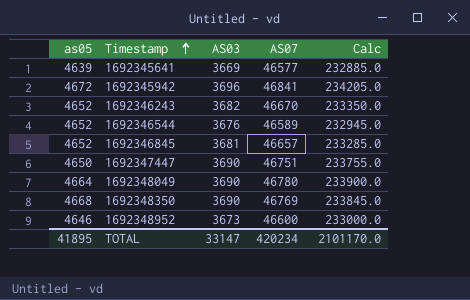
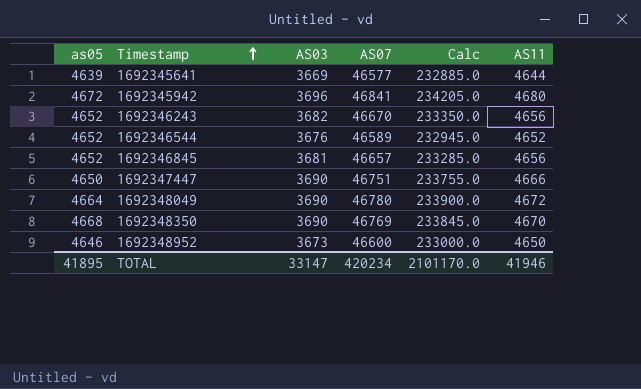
column AS11 | position: none -> 6

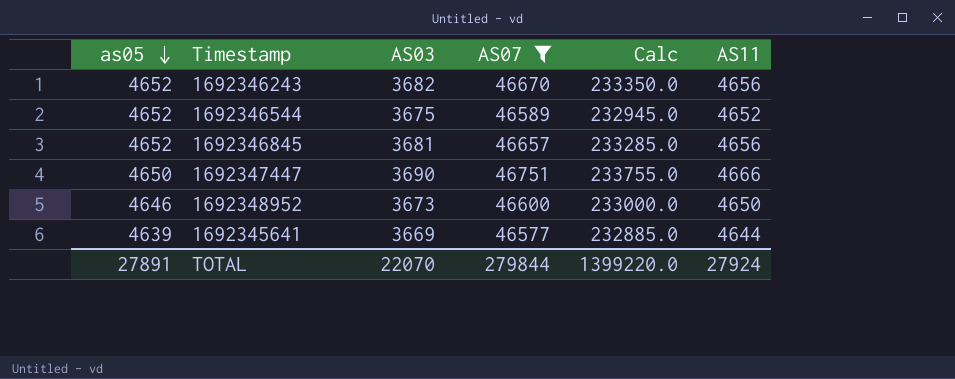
filter: none -> AS07 <= 46751
row order: Timestamp ascending -> as05 descending
1692346544 | AS03: 3676 -> 3675
TOTAL | as05: 41895 -> 27891
TOTAL | AS03: 33147 -> 22070
TOTAL | AS07: 420234 -> 279844
TOTAL | Calc: 2101170.0 -> 1399220.0
TOTAL | AS11: 41946 -> 27924

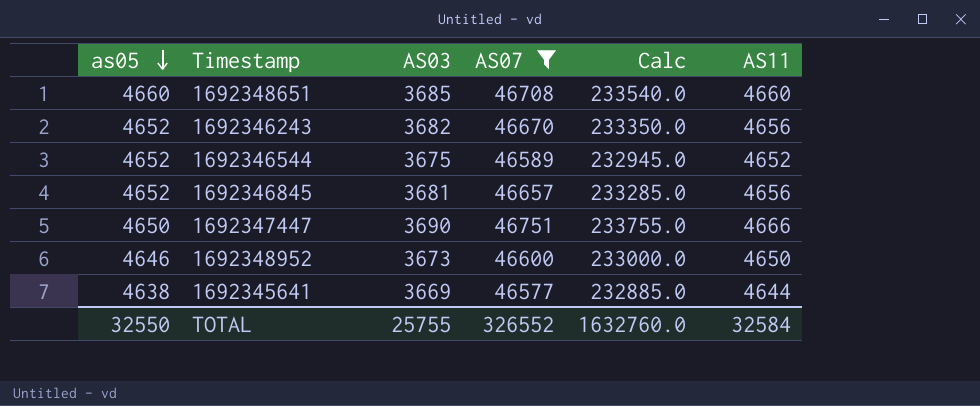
row 1692348651: none -> 4660 | 3685 | 46708 | 233540.0 | 4660
1692345641 | as05: 4639 -> 4638
TOTAL | as05: 27891 -> 32550
TOTAL | AS03: 22070 -> 25755
TOTAL | AS07: 279844 -> 326552
TOTAL | Calc: 1399220.0 -> 1632760.0
TOTAL | AS11: 27924 -> 32584

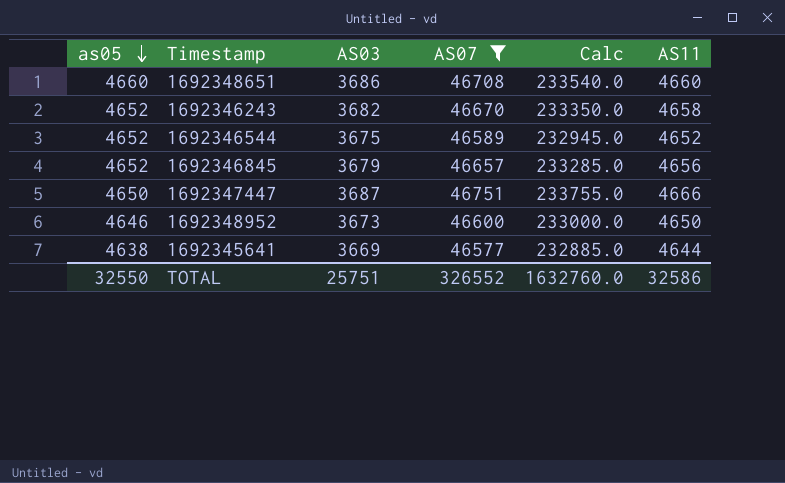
1692348651 | AS03: 3685 -> 3686
1692346243 | AS11: 4656 -> 4658
1692346845 | AS03: 3681 -> 3679
1692347447 | AS03: 3690 -> 3687
TOTAL | AS03: 25755 -> 25751
TOTAL | AS11: 32584 -> 32586

